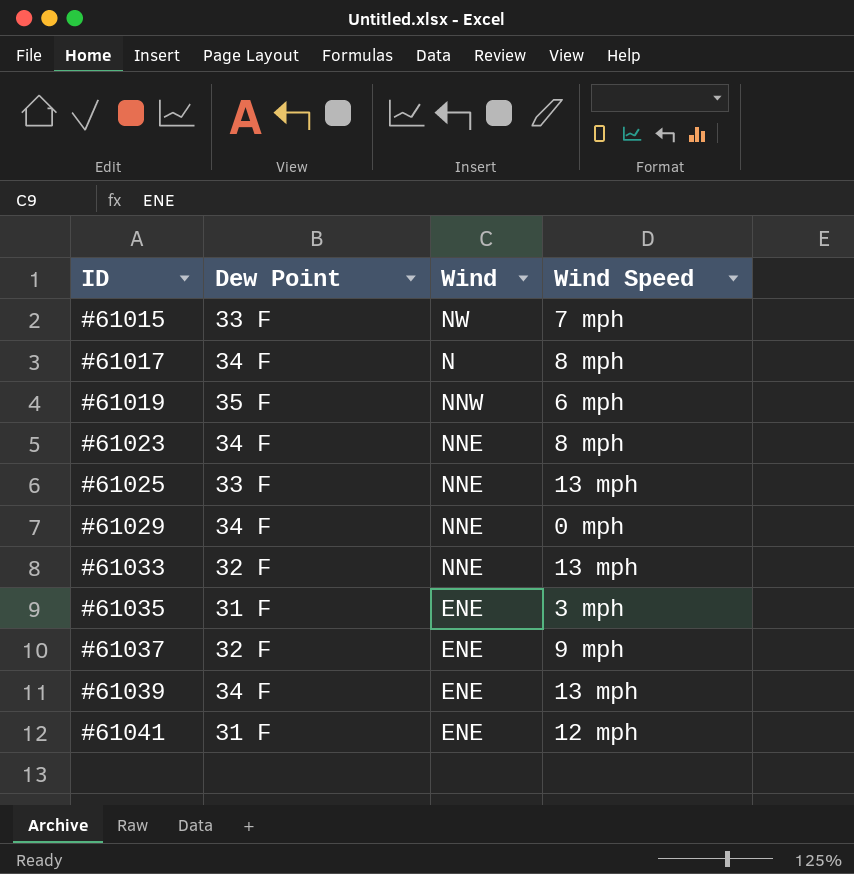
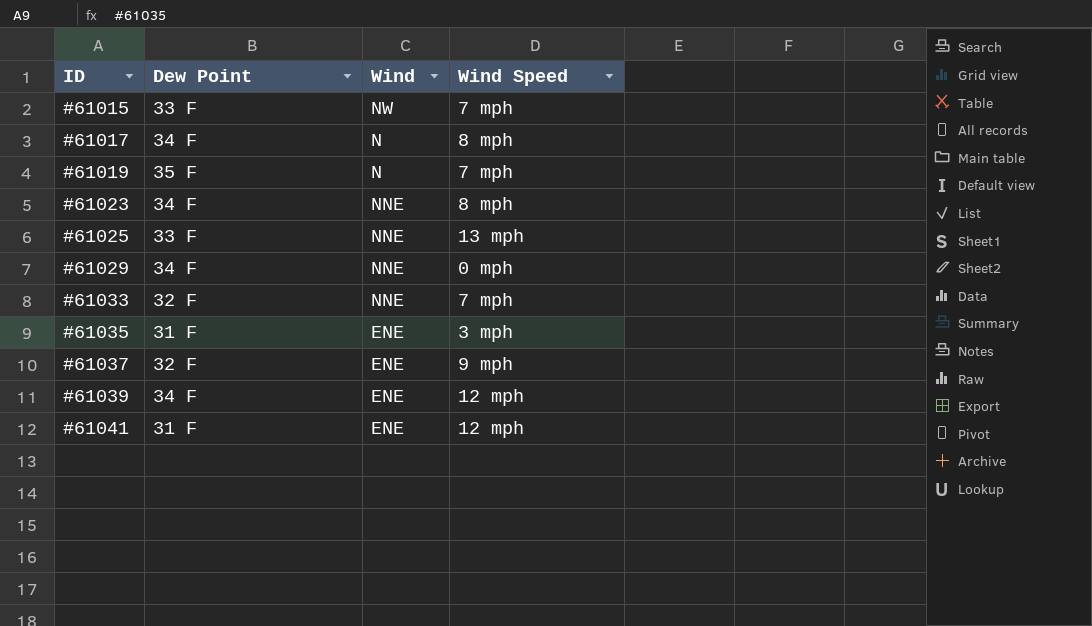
#61019 | Wind: NNW -> N
#61019 | Wind Speed: 6 mph -> 7 mph
#61033 | Wind Speed: 13 mph -> 7 mph
#61039 | Wind Speed: 13 mph -> 12 mph

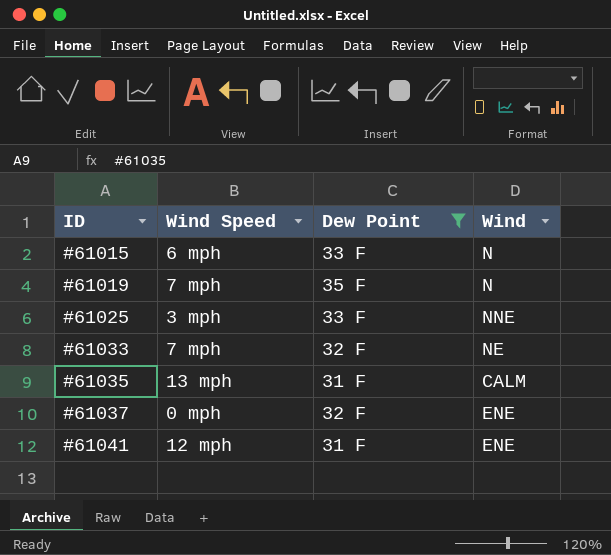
filter: none -> Dew Point != 34 F
column Wind Speed | position: 4 -> 2
#61015 | Wind Speed: 7 mph -> 6 mph
#61015 | Wind: NW -> N
#61025 | Wind Speed: 13 mph -> 3 mph
#61033 | Wind: NNE -> NE
#61035 | Wind Speed: 3 mph -> 13 mph
#61035 | Wind: ENE -> CALM
#61037 | Wind Speed: 9 mph -> 0 mph

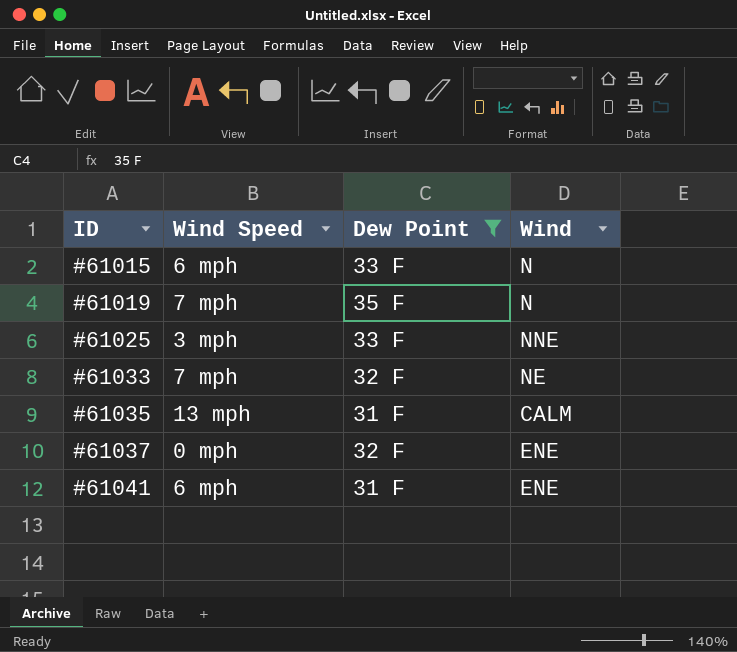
#61041 | Wind Speed: 12 mph -> 6 mph

